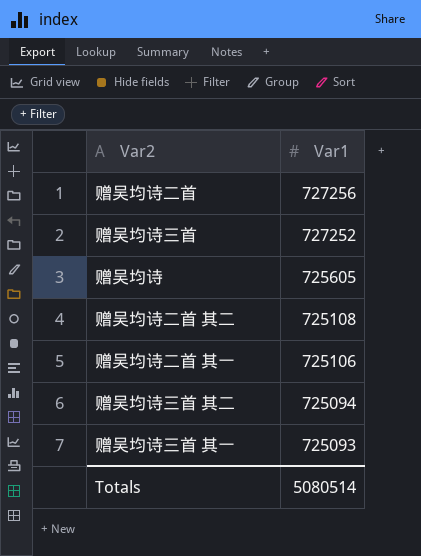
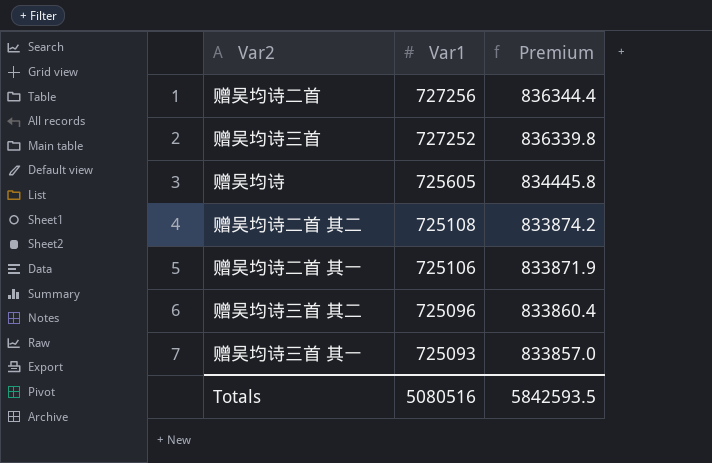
column Premium | formula: none -> [Var1] * 1.15
赠吴均诗三首 其二 | Var1: 725094 -> 725096
Totals | Var1: 5080514 -> 5080516

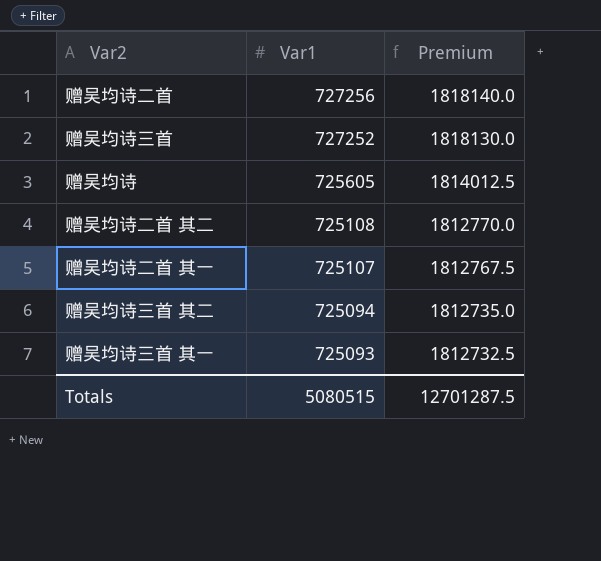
column Premium | formula: [Var1] * 1.15 -> [Var1] * 2.5
赠吴均诗二首 其一 | Var1: 725106 -> 725107
赠吴均诗三首 其二 | Var1: 725096 -> 725094
Totals | Var1: 5080516 -> 5080515
Totals | Premium: 5842593.5 -> 12701287.5

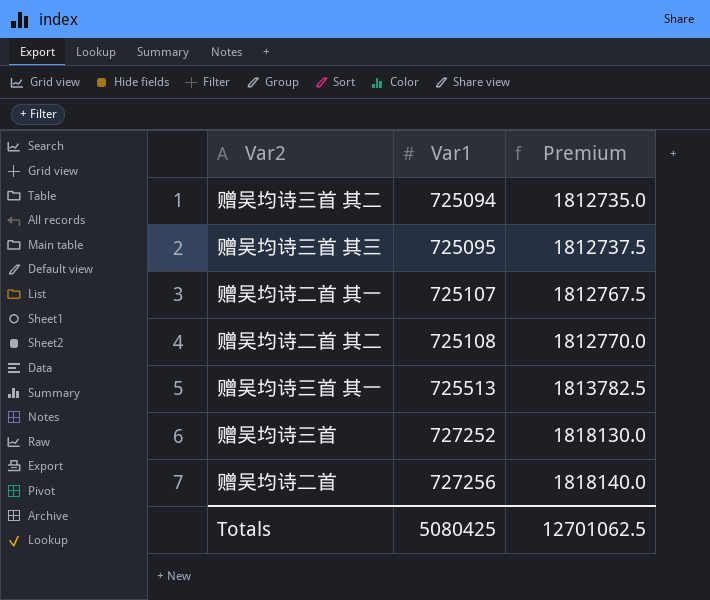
row order: Var1 descending -> Var1 ascending
row 赠吴均诗: 725605 | 1814012.5 -> none
row 赠吴均诗三首 其三: none -> 725095 | 1812737.5
赠吴均诗三首 其一 | Var1: 725093 -> 725513
赠吴均诗三首 其一 | Premium: 1812732.5 -> 1813782.5
Totals | Var1: 5080515 -> 5080425
Totals | Premium: 12701287.5 -> 12701062.5

